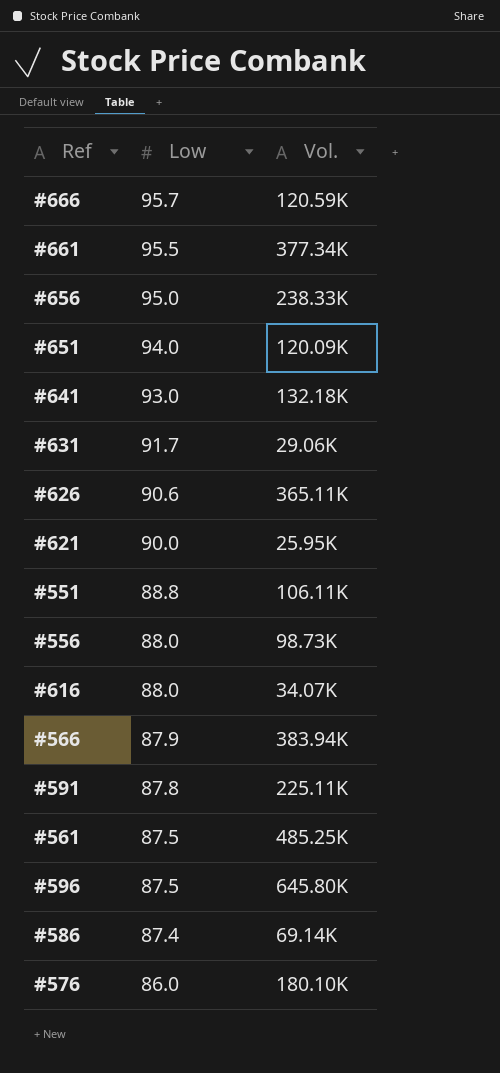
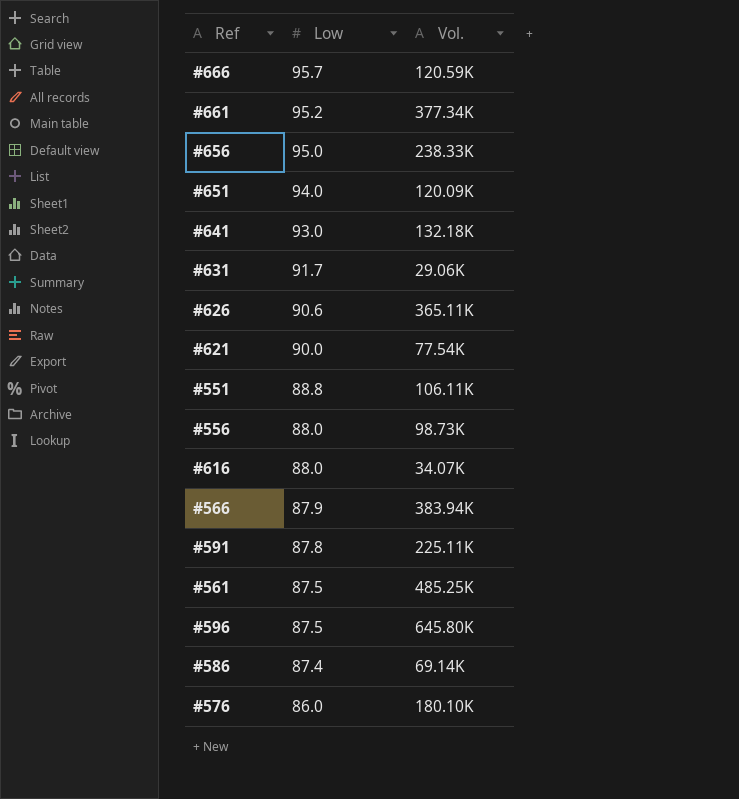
#661 | Low: 95.5 -> 95.2
#621 | Vol.: 25.95K -> 77.54K

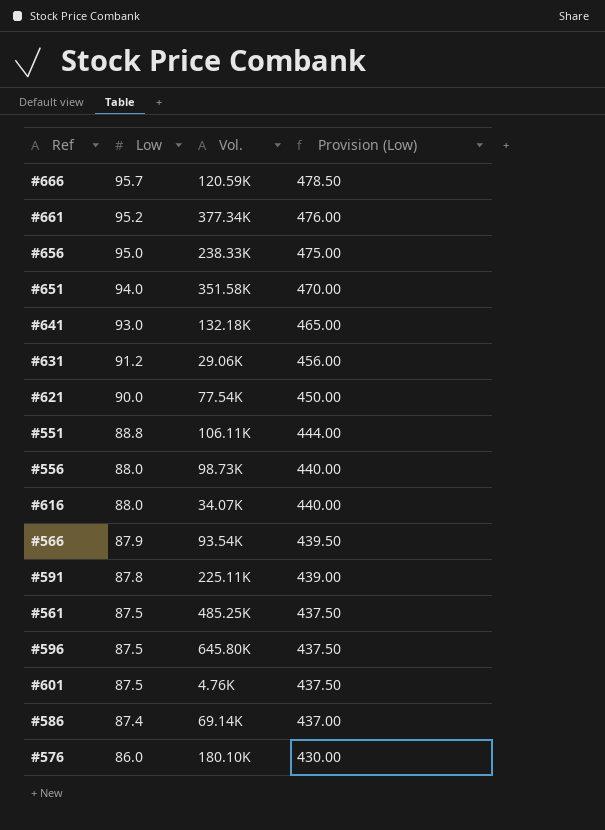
column Provision (Low) | formula: none -> [Low] * 5
row #626: 90.6 | 365.11K -> none
#651 | Vol.: 120.09K -> 351.58K
#631 | Low: 91.7 -> 91.2
#566 | Vol.: 383.94K -> 93.54K
row #601: none -> 87.5 | 4.76K | 437.50

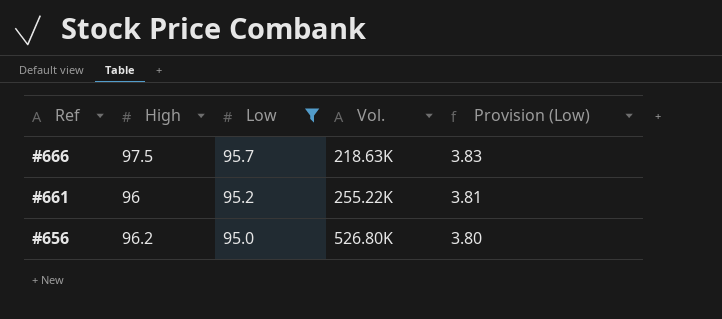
filter: none -> Low >= 95.0
column High | position: none -> 2
column Provision (Low) | formula: [Low] * 5 -> [Low] * 0.04
#666 | Vol.: 120.59K -> 218.63K
#661 | Vol.: 377.34K -> 255.22K
#656 | Vol.: 238.33K -> 526.80K

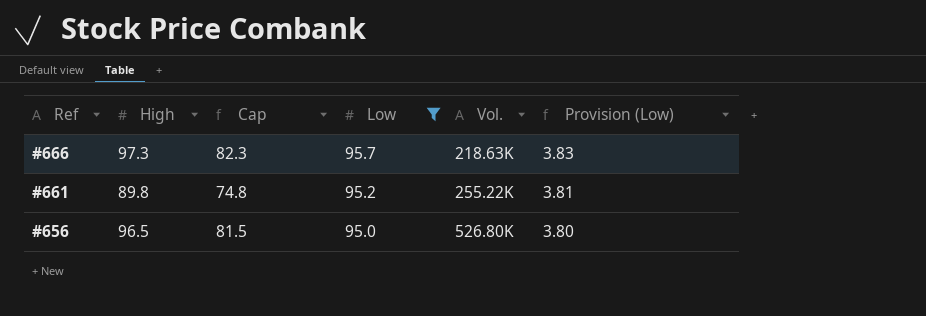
column Cap | formula: none -> [High] - 15
#666 | High: 97.5 -> 97.3
#661 | High: 96 -> 89.8
#656 | High: 96.2 -> 96.5

